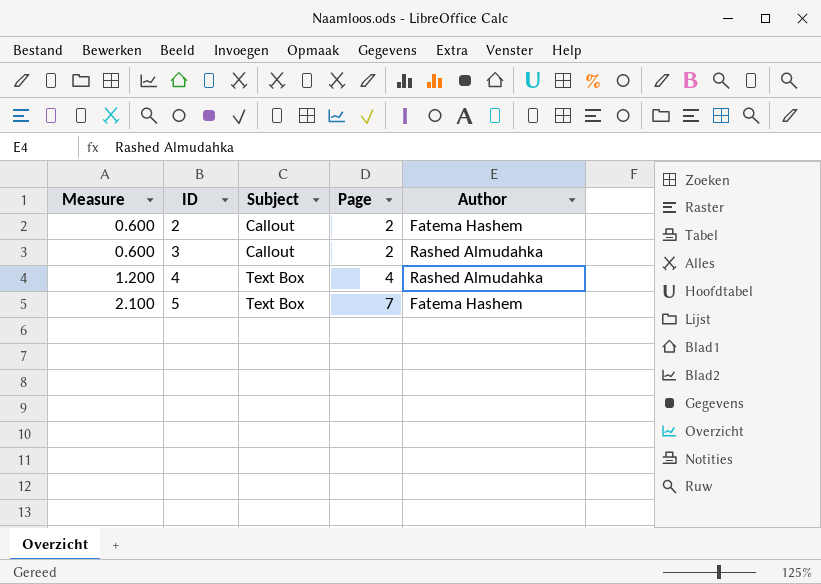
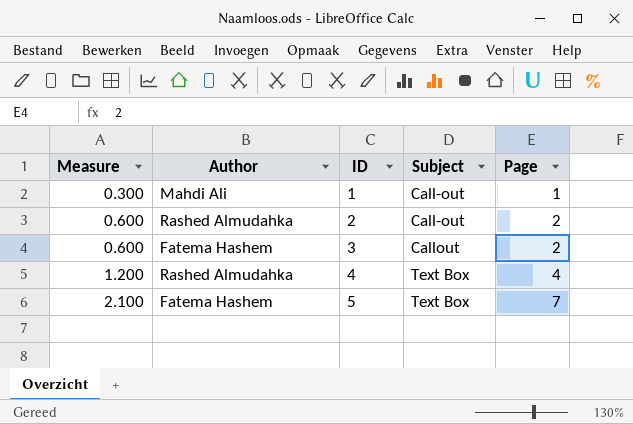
column Author | position: 5 -> 2
row 1: none -> 0.300 | Mahdi Ali | Call-out | 1
2 | Author: Fatema Hashem -> Rashed Almudahka
2 | Subject: Callout -> Call-out
3 | Author: Rashed Almudahka -> Fatema Hashem

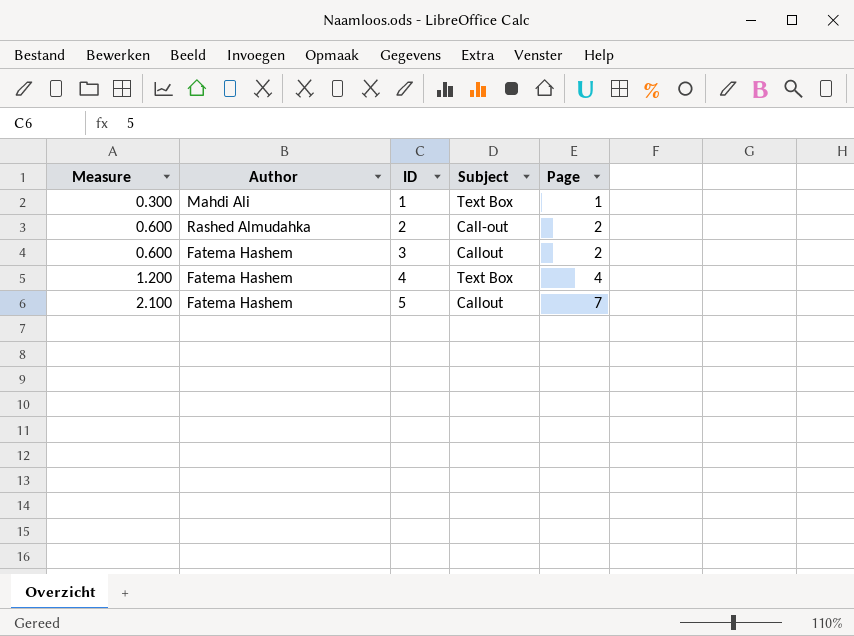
1 | Subject: Call-out -> Text Box
4 | Author: Rashed Almudahka -> Fatema Hashem
5 | Subject: Text Box -> Callout

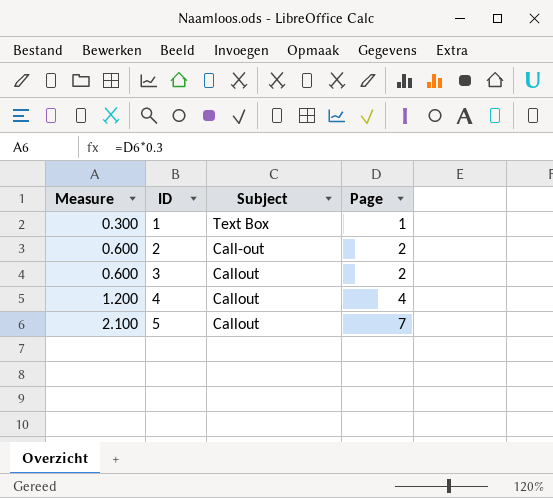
column Author | position: 2 -> none
4 | Subject: Text Box -> Callout

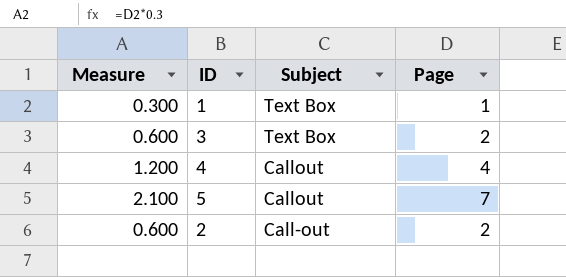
row order: Measure ascending -> Subject descending
3 | Subject: Callout -> Text Box

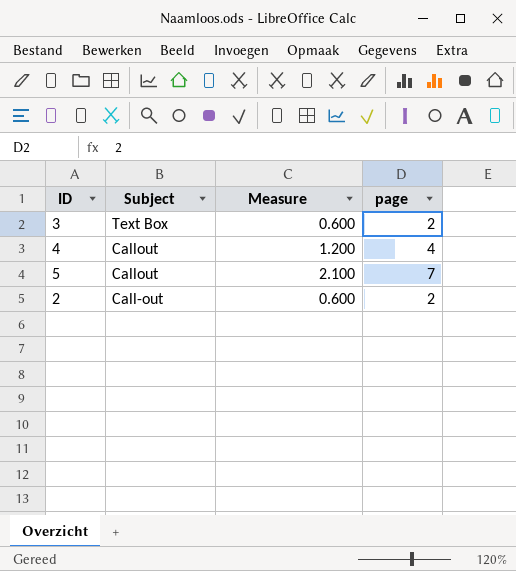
column Measure | position: 1 -> 3
column name: Page -> page
row 1: 0.300 | Text Box | 1 -> none

